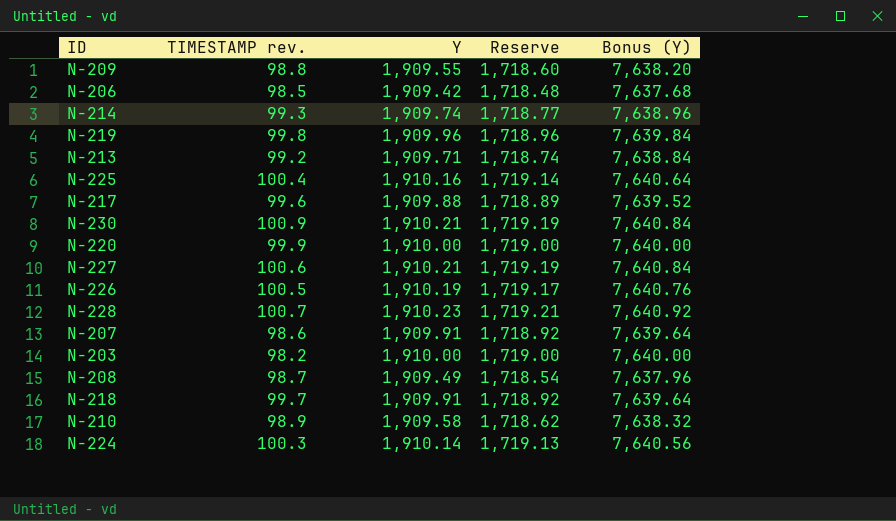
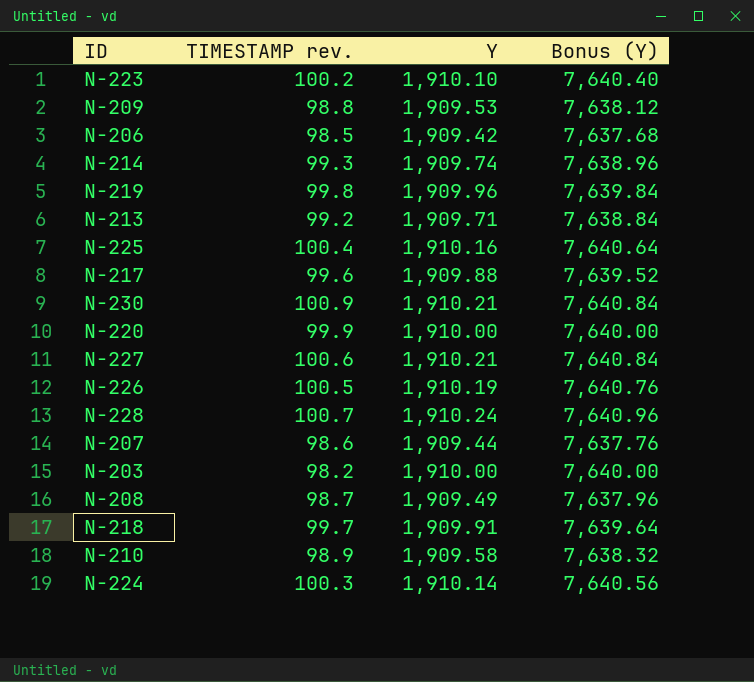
column Reserve | formula: [Y] * 0.9 -> none
row N-223: none -> 100.2 | 1,910.10 | 7,640.40
N-209 | Y: 1,909.55 -> 1,909.53
N-209 | Bonus (Y): 7,638.20 -> 7,638.12
N-228 | Y: 1,910.23 -> 1,910.24
N-228 | Bonus (Y): 7,640.92 -> 7,640.96
N-207 | Y: 1,909.91 -> 1,909.44
N-207 | Bonus (Y): 7,639.64 -> 7,637.76

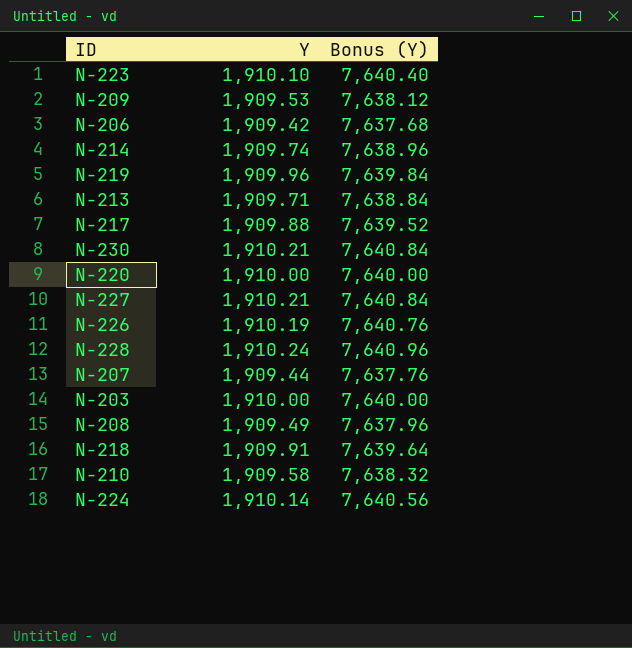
column TIMESTAMP rev. | position: 2 -> none
row N-225: 100.4 | 1,910.16 | 7,640.64 -> none

